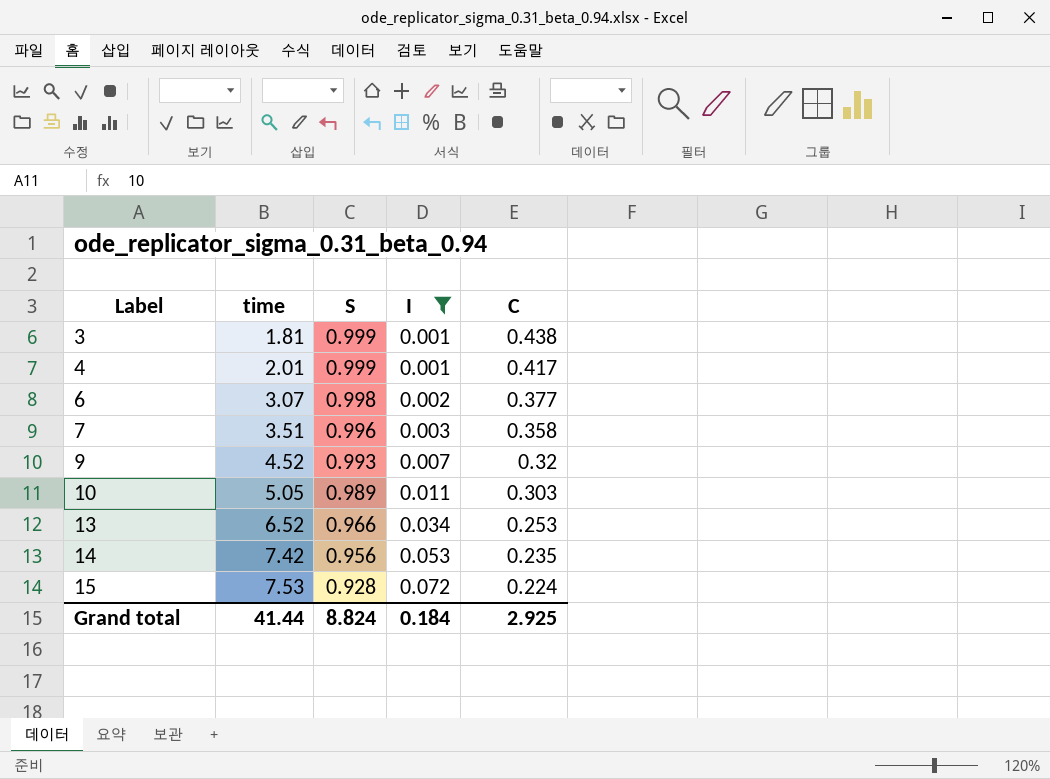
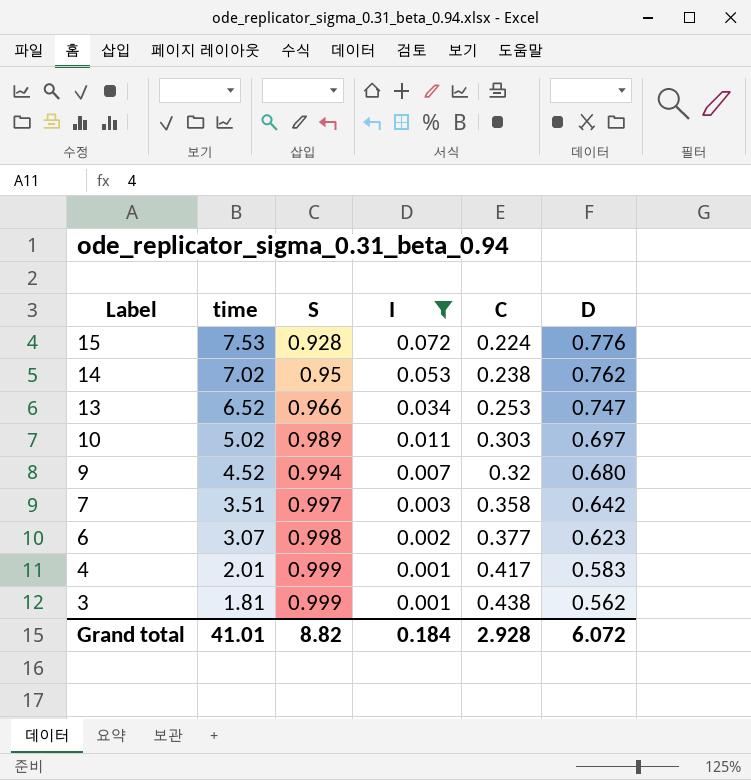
row order: Label ascending -> Label descending
column D | position: none -> 6
14 | time: 7.42 -> 7.02
14 | S: 0.956 -> 0.95
14 | C: 0.235 -> 0.238
10 | time: 5.05 -> 5.02
9 | S: 0.993 -> 0.994
7 | S: 0.996 -> 0.997
Grand total | time: 41.44 -> 41.01
Grand total | S: 8.824 -> 8.82
Grand total | C: 2.925 -> 2.928

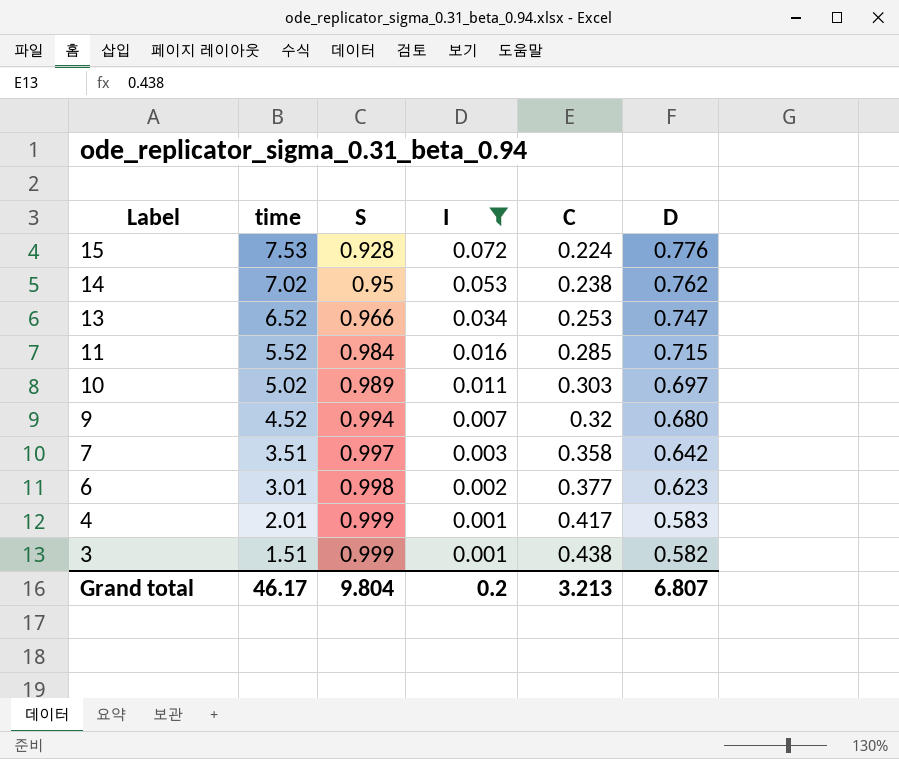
row 11: none -> 5.52 | 0.984 | 0.016 | 0.285 | 0.715
6 | time: 3.07 -> 3.01
3 | time: 1.81 -> 1.51
3 | D: 0.562 -> 0.582
Grand total | time: 41.01 -> 46.17
Grand total | S: 8.82 -> 9.804
Grand total | I: 0.184 -> 0.2
Grand total | C: 2.928 -> 3.213
Grand total | D: 6.072 -> 6.807

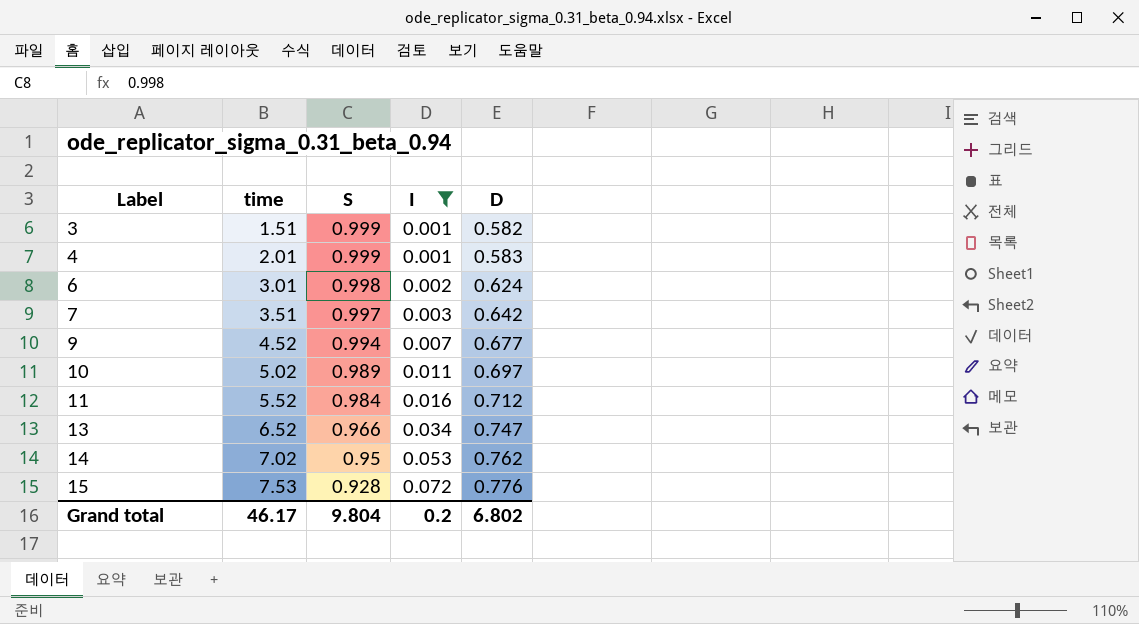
row order: Label descending -> Label ascending
column C | position: 5 -> none
6 | D: 0.623 -> 0.624
9 | D: 0.680 -> 0.677
11 | D: 0.715 -> 0.712
Grand total | D: 6.807 -> 6.802

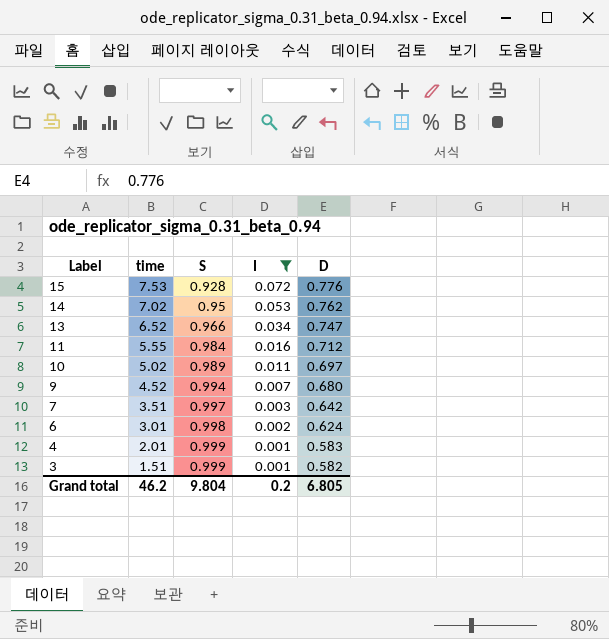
row order: Label ascending -> Label descending
11 | time: 5.52 -> 5.55
9 | D: 0.677 -> 0.680
Grand total | time: 46.17 -> 46.2
Grand total | D: 6.802 -> 6.805

